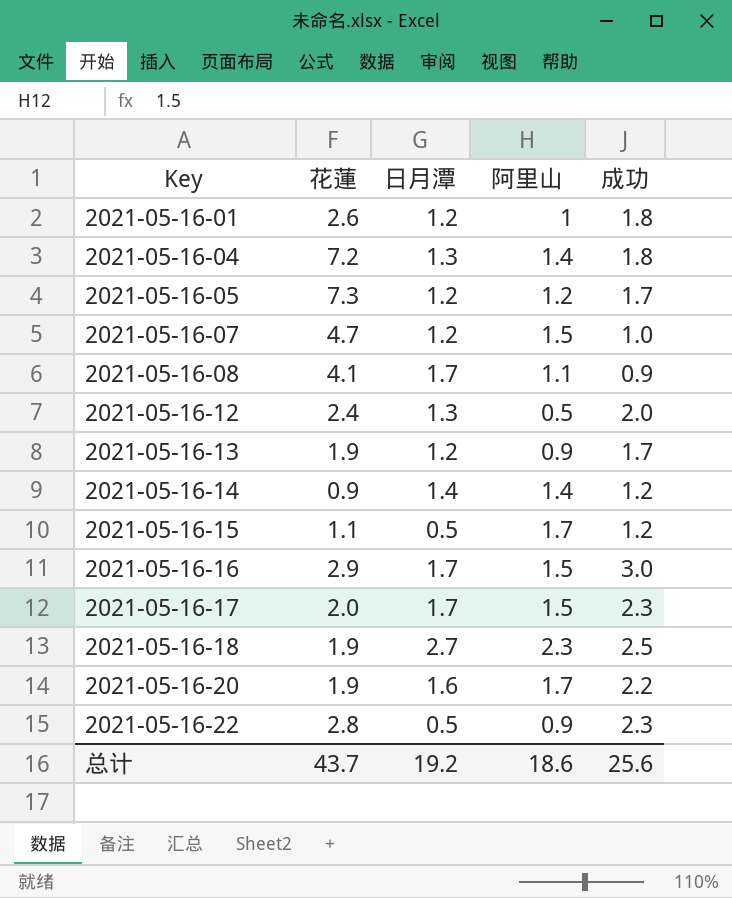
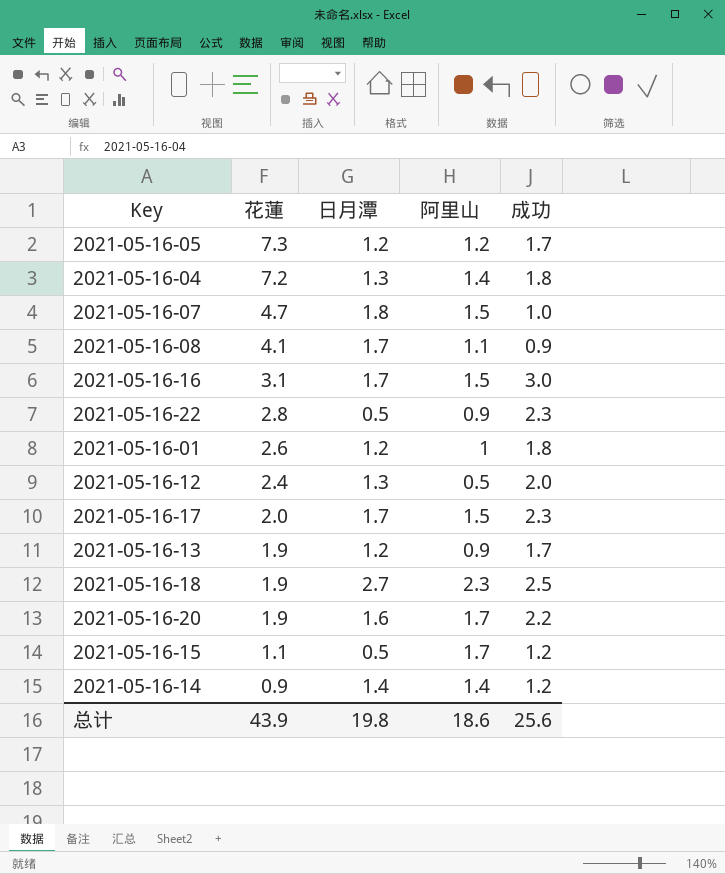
row order: Key ascending -> 花蓮 descending
2021-05-16-07 | 日月潭: 1.2 -> 1.8
2021-05-16-16 | 花蓮: 2.9 -> 3.1
总计 | 花蓮: 43.7 -> 43.9
总计 | 日月潭: 19.2 -> 19.8

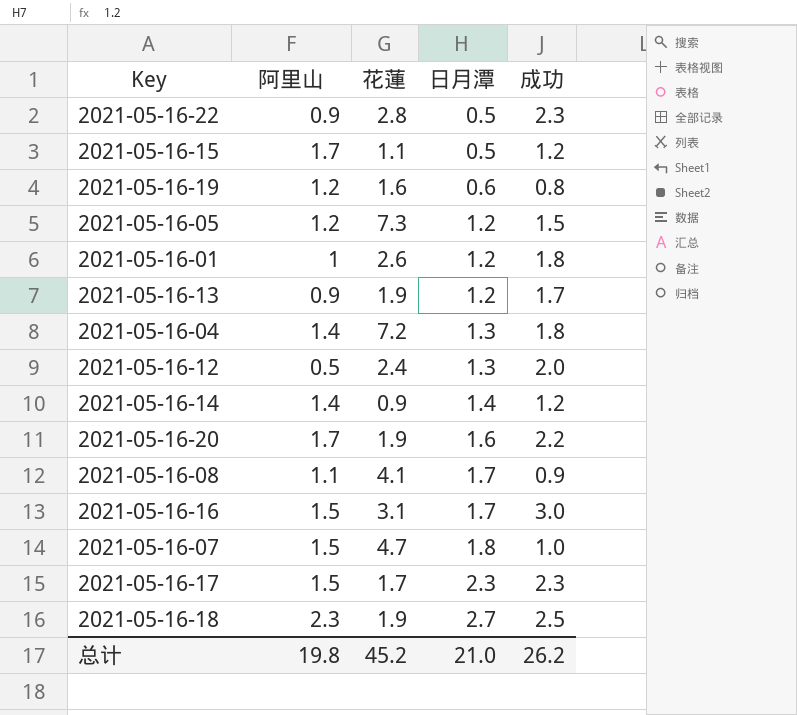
row order: 花蓮 descending -> 日月潭 ascending
column 阿里山 | position: 4 -> 2
row 2021-05-16-19: none -> 1.2 | 1.6 | 0.6 | 0.8
2021-05-16-05 | 成功: 1.7 -> 1.5
2021-05-16-17 | 花蓮: 2.0 -> 1.7
2021-05-16-17 | 日月潭: 1.7 -> 2.3
总计 | 阿里山: 18.6 -> 19.8
总计 | 花蓮: 43.9 -> 45.2
总计 | 日月潭: 19.8 -> 21.0
总计 | 成功: 25.6 -> 26.2

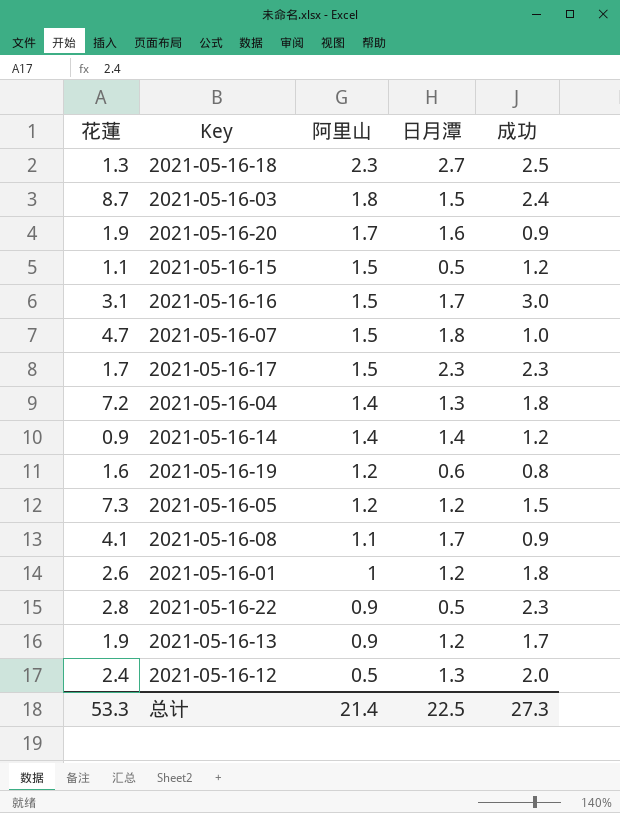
row order: 日月潭 ascending -> 阿里山 descending
column 花蓮 | position: 3 -> 1
2021-05-16-18 | 花蓮: 1.9 -> 1.3
row 2021-05-16-03: none -> 8.7 | 1.8 | 1.5 | 2.4
2021-05-16-20 | 成功: 2.2 -> 0.9
2021-05-16-15 | 阿里山: 1.7 -> 1.5
总计 | 花蓮: 45.2 -> 53.3
总计 | 阿里山: 19.8 -> 21.4
总计 | 日月潭: 21.0 -> 22.5
总计 | 成功: 26.2 -> 27.3

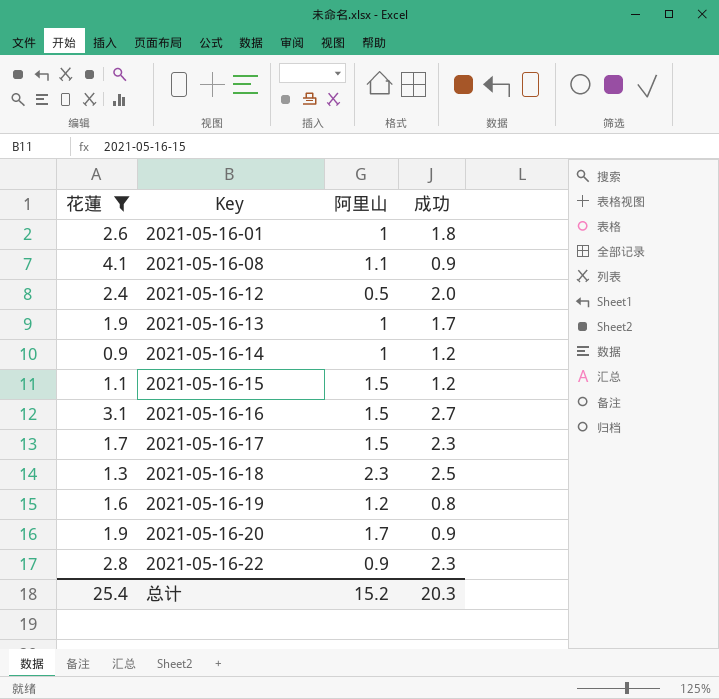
filter: none -> 花蓮 <= 4.1
row order: 阿里山 descending -> Key ascending
column 日月潭 | position: 4 -> none
2021-05-16-13 | 阿里山: 0.9 -> 1
2021-05-16-14 | 阿里山: 1.4 -> 1
2021-05-16-16 | 成功: 3.0 -> 2.7
总计 | 花蓮: 53.3 -> 25.4
总计 | 阿里山: 21.4 -> 15.2
总计 | 成功: 27.3 -> 20.3

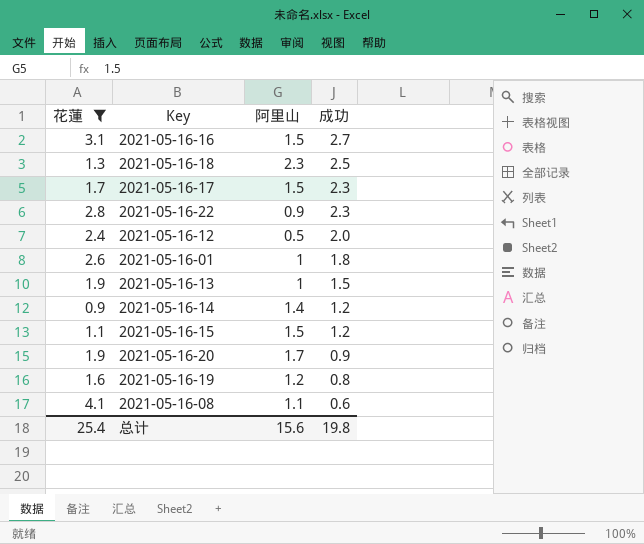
row order: Key ascending -> 成功 descending
2021-05-16-13 | 成功: 1.7 -> 1.5
2021-05-16-14 | 阿里山: 1 -> 1.4
2021-05-16-08 | 成功: 0.9 -> 0.6
总计 | 阿里山: 15.2 -> 15.6
总计 | 成功: 20.3 -> 19.8

